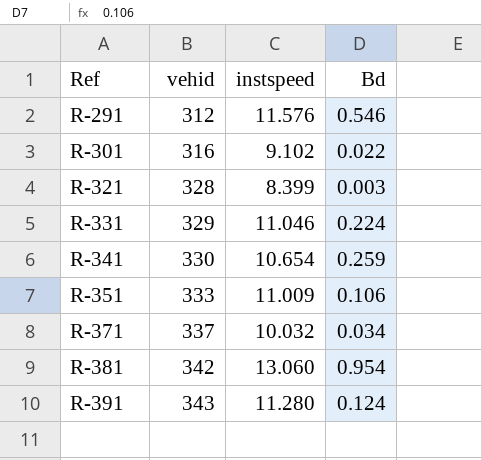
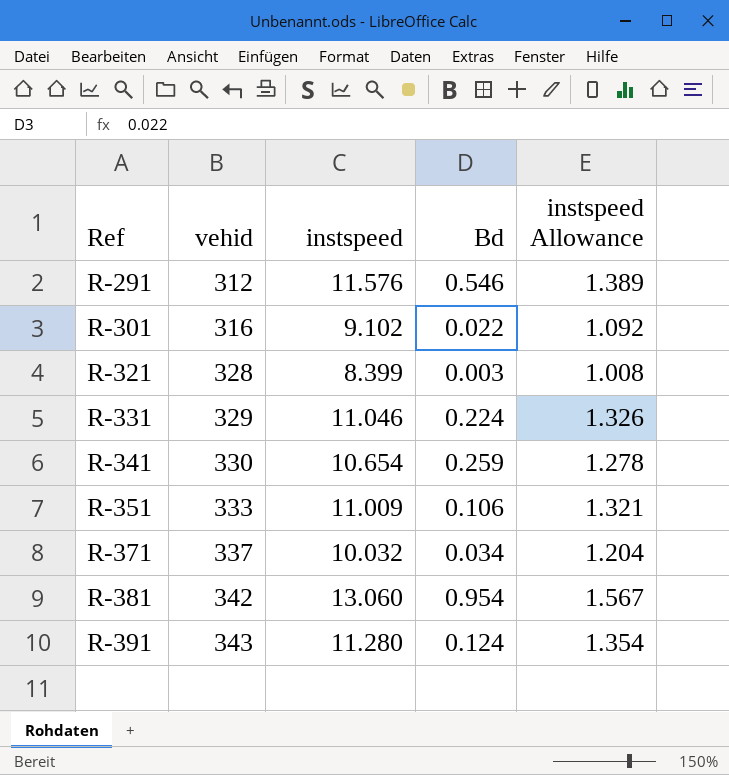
column instspeed Allowance | formula: none -> [instspeed] * 0.12

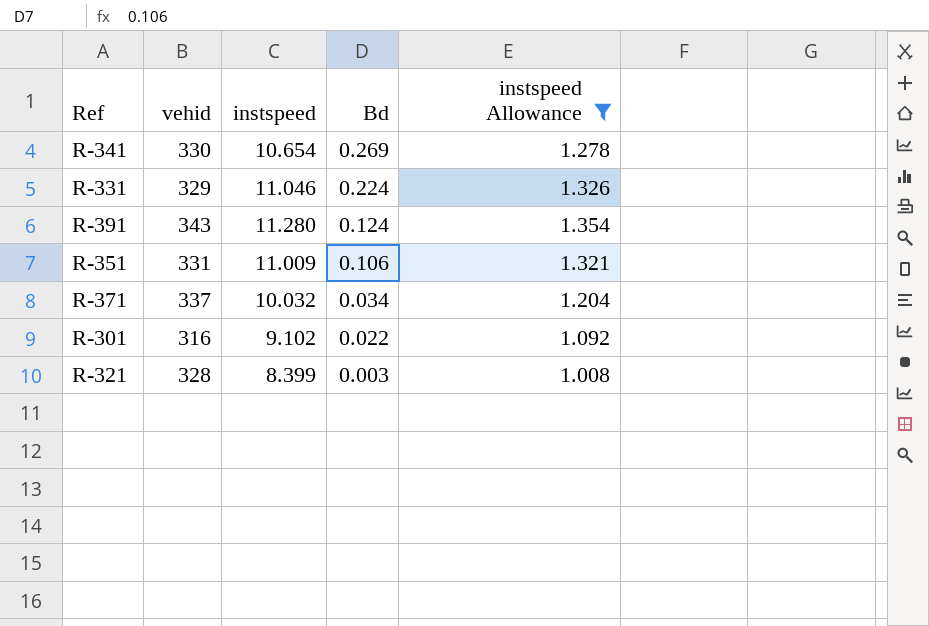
filter: none -> instspeed Allowance <= 1.354
row order: Ref ascending -> Bd descending
R-341 | Bd: 0.259 -> 0.269
R-351 | vehid: 333 -> 331

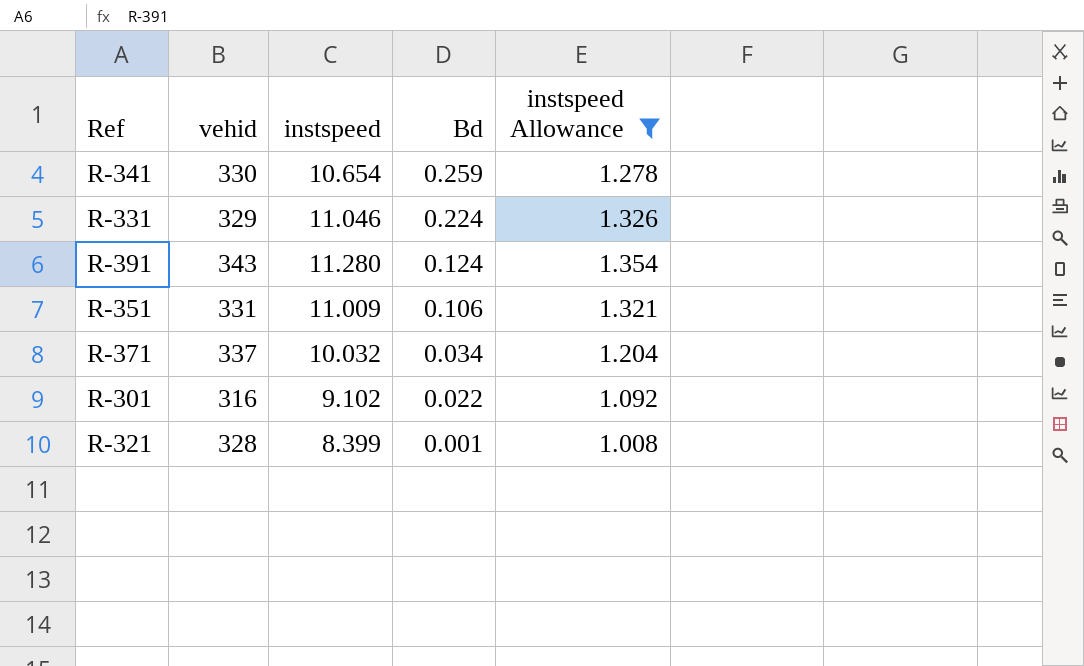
R-341 | Bd: 0.269 -> 0.259
R-321 | Bd: 0.003 -> 0.001

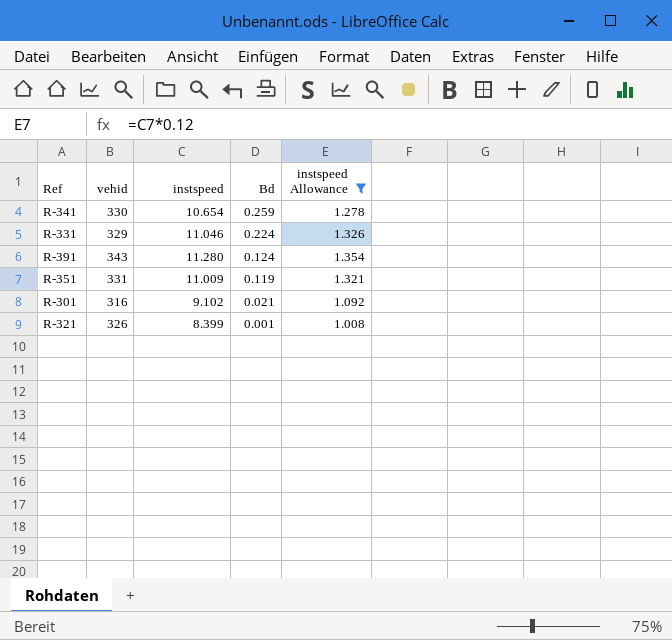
row R-371: 337 | 10.032 | 0.034 | 1.204 -> none
R-351 | Bd: 0.106 -> 0.119
R-301 | Bd: 0.022 -> 0.021
R-321 | vehid: 328 -> 326

